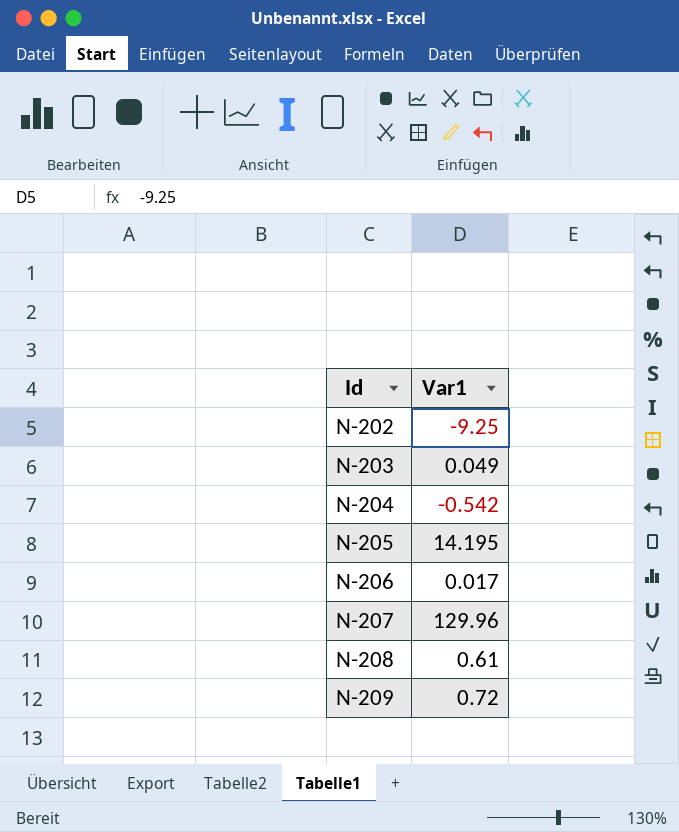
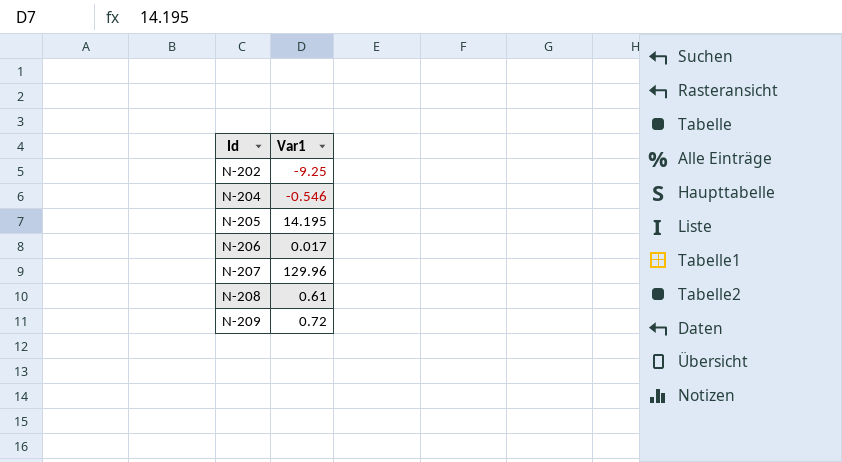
row N-203: 0.049 -> none
N-204 | Var1: -0.542 -> -0.546

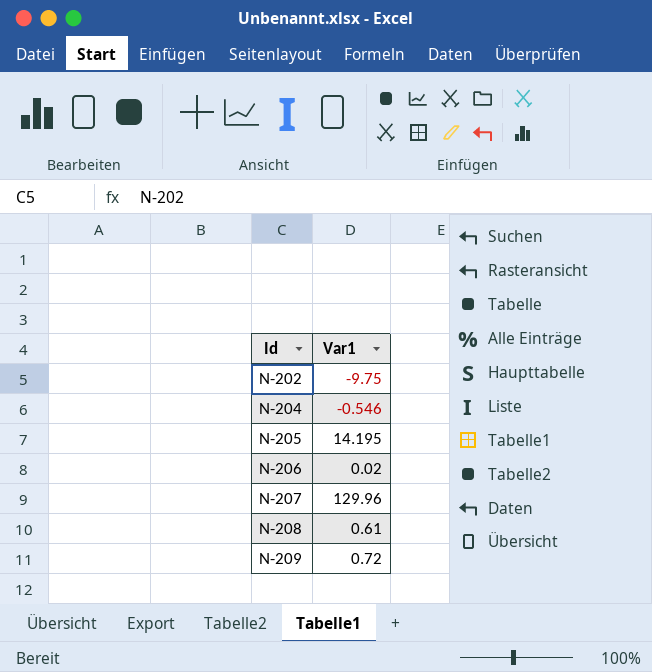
N-202 | Var1: -9.25 -> -9.75
N-206 | Var1: 0.017 -> 0.02

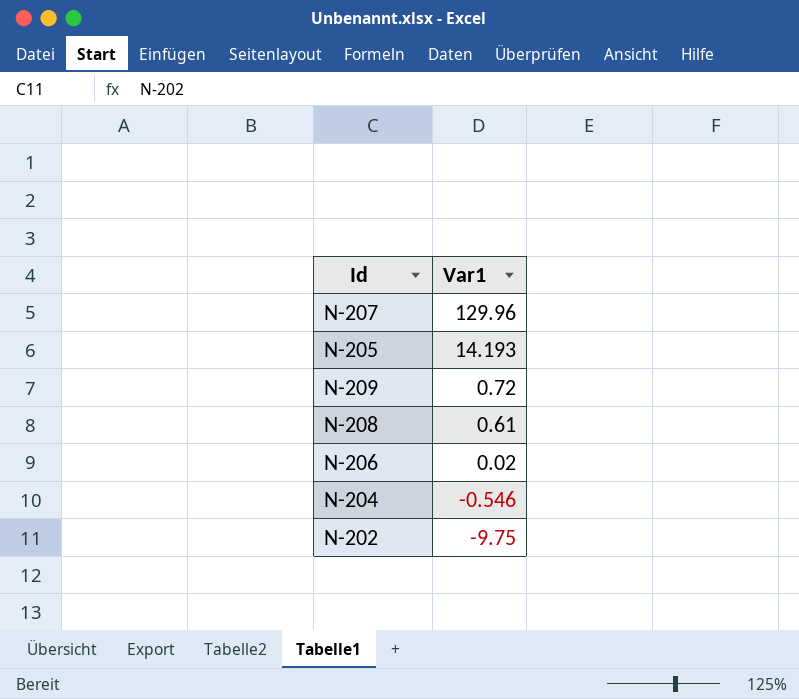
row order: Id ascending -> Var1 descending
N-205 | Var1: 14.195 -> 14.193

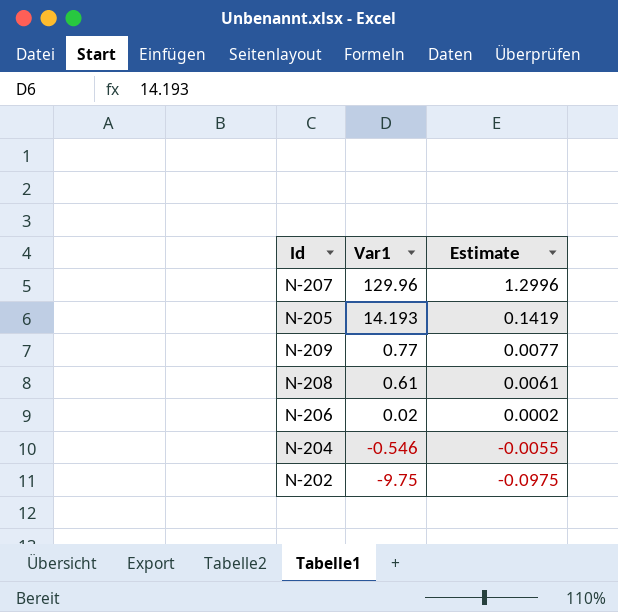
column Estimate | formula: none -> [Var1] * 0.01
N-209 | Var1: 0.72 -> 0.77

